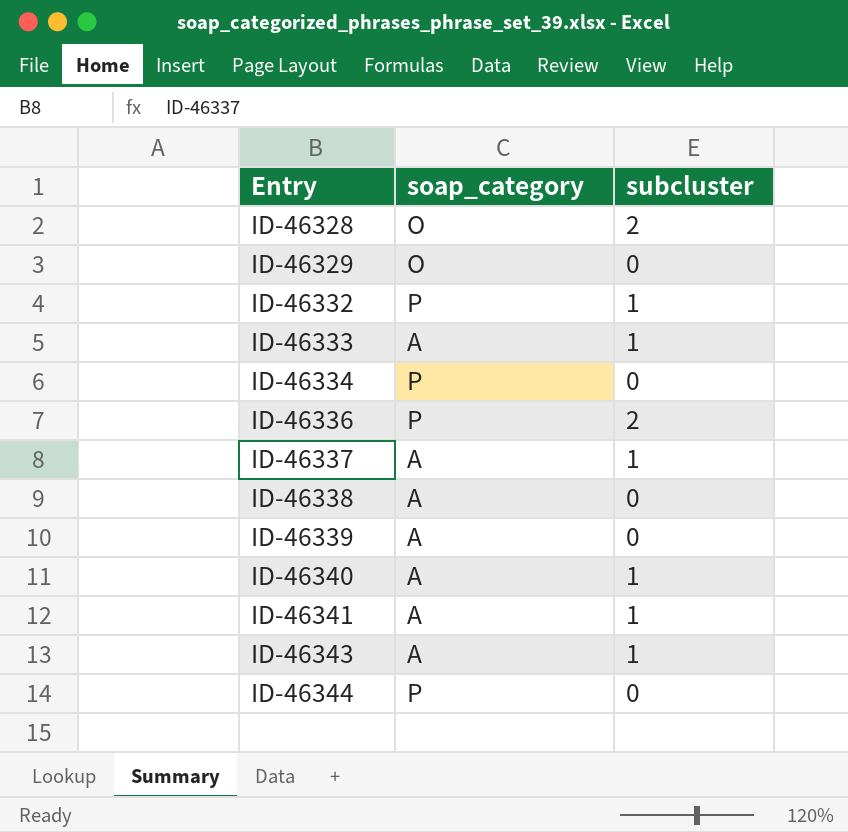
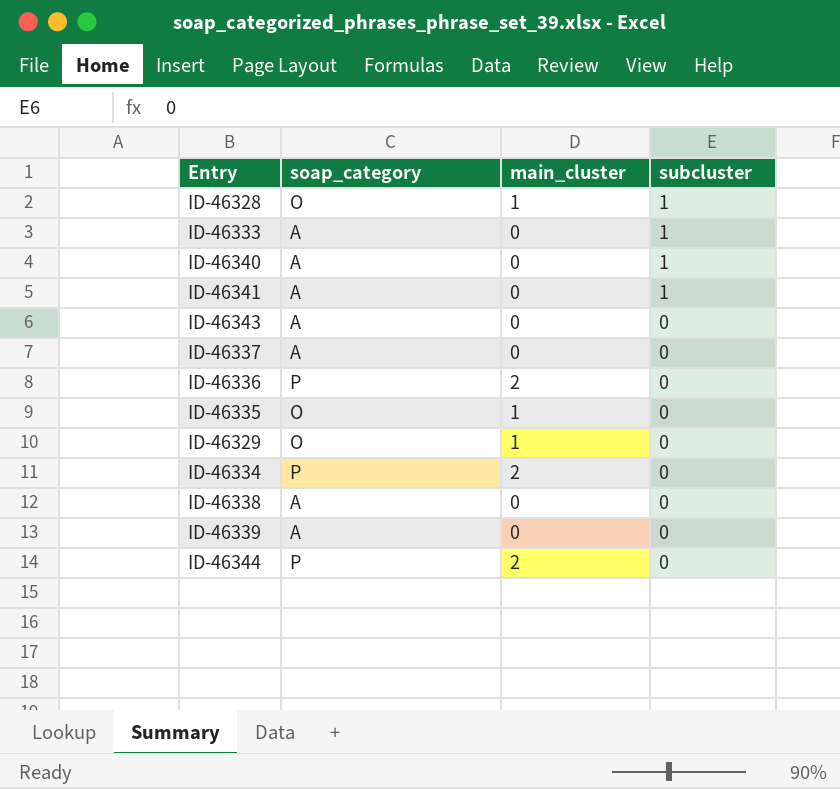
row order: Entry ascending -> subcluster descending
column main_cluster | position: none -> 3
row ID-46332: P | 1 -> none
ID-46328 | subcluster: 2 -> 1
ID-46343 | subcluster: 1 -> 0
ID-46337 | subcluster: 1 -> 0
ID-46336 | subcluster: 2 -> 0
row ID-46335: none -> O | 1 | 0

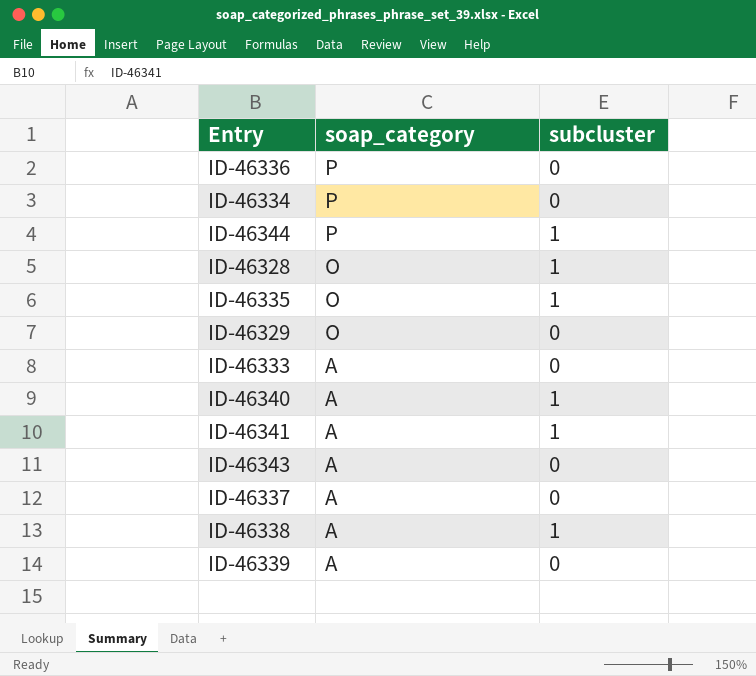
row order: subcluster descending -> soap_category descending
column main_cluster | position: 3 -> none
ID-46344 | subcluster: 0 -> 1
ID-46335 | subcluster: 0 -> 1
ID-46333 | subcluster: 1 -> 0
ID-46338 | subcluster: 0 -> 1

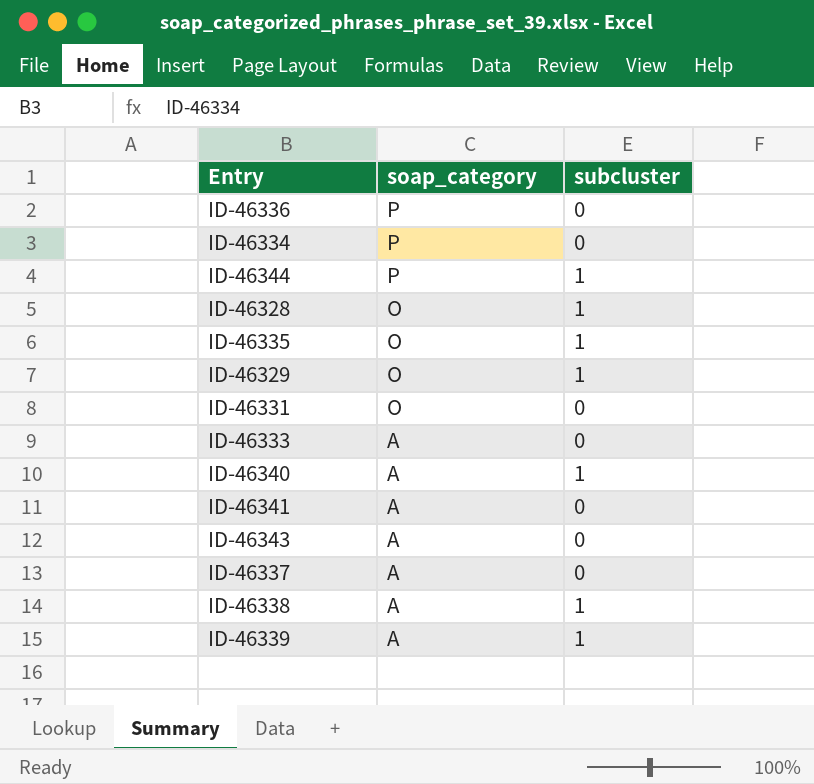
ID-46329 | subcluster: 0 -> 1
row ID-46331: none -> O | 0
ID-46341 | subcluster: 1 -> 0
ID-46339 | subcluster: 0 -> 1

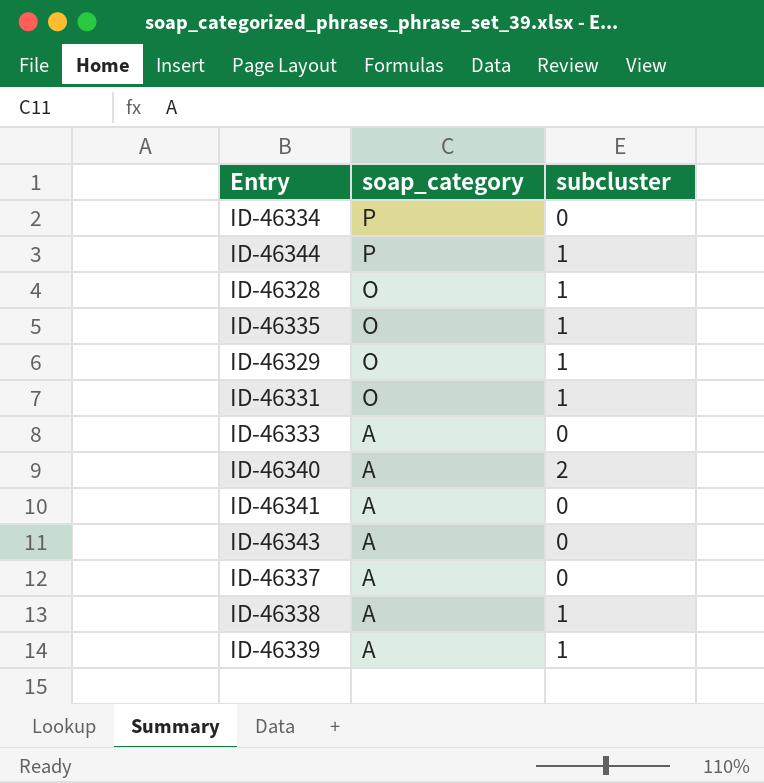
row ID-46336: P | 0 -> none
ID-46331 | subcluster: 0 -> 1
ID-46340 | subcluster: 1 -> 2

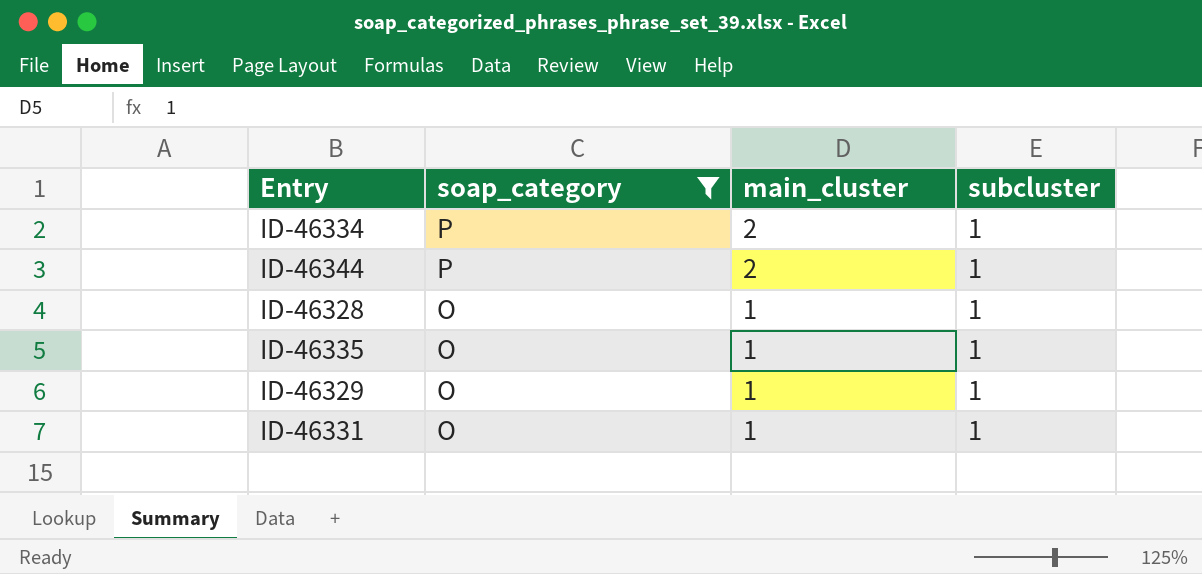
filter: none -> soap_category != A
column main_cluster | position: none -> 3
ID-46334 | subcluster: 0 -> 1

